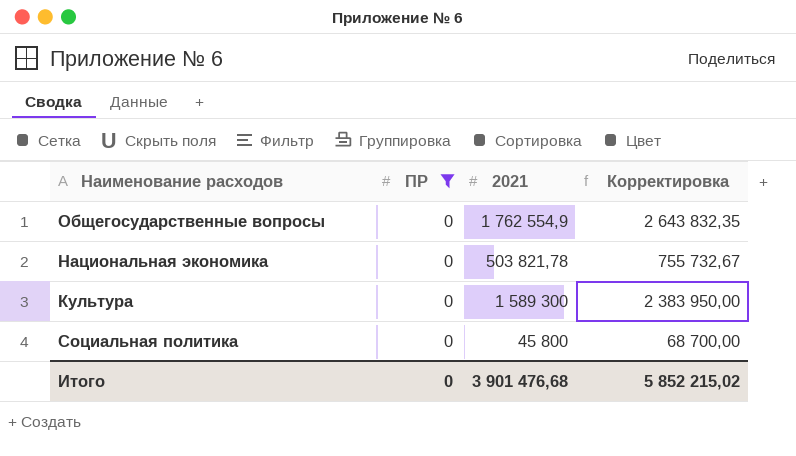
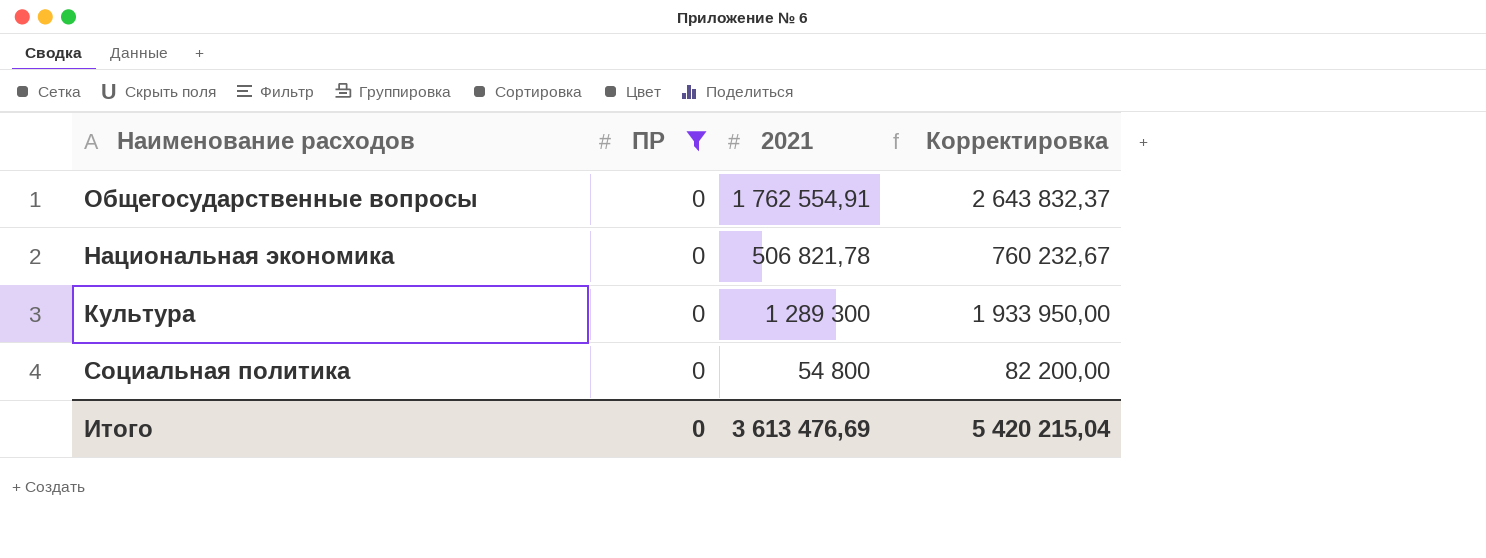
Общегосударственные вопросы | 2021: 1 762 554,9 -> 1 762 554,91
Общегосударственные вопросы | Корректировка: 2 643 832,35 -> 2 643 832,37
Национальная экономика | 2021: 503 821,78 -> 506 821,78
Национальная экономика | Корректировка: 755 732,67 -> 760 232,67
Культура | 2021: 1 589 300 -> 1 289 300
Культура | Корректировка: 2 383 950,00 -> 1 933 950,00
Социальная политика | 2021: 45 800 -> 54 800
Социальная политика | Корректировка: 68 700,00 -> 82 200,00
Итого | 2021: 3 901 476,68 -> 3 613 476,69
Итого | Корректировка: 5 852 215,02 -> 5 420 215,04

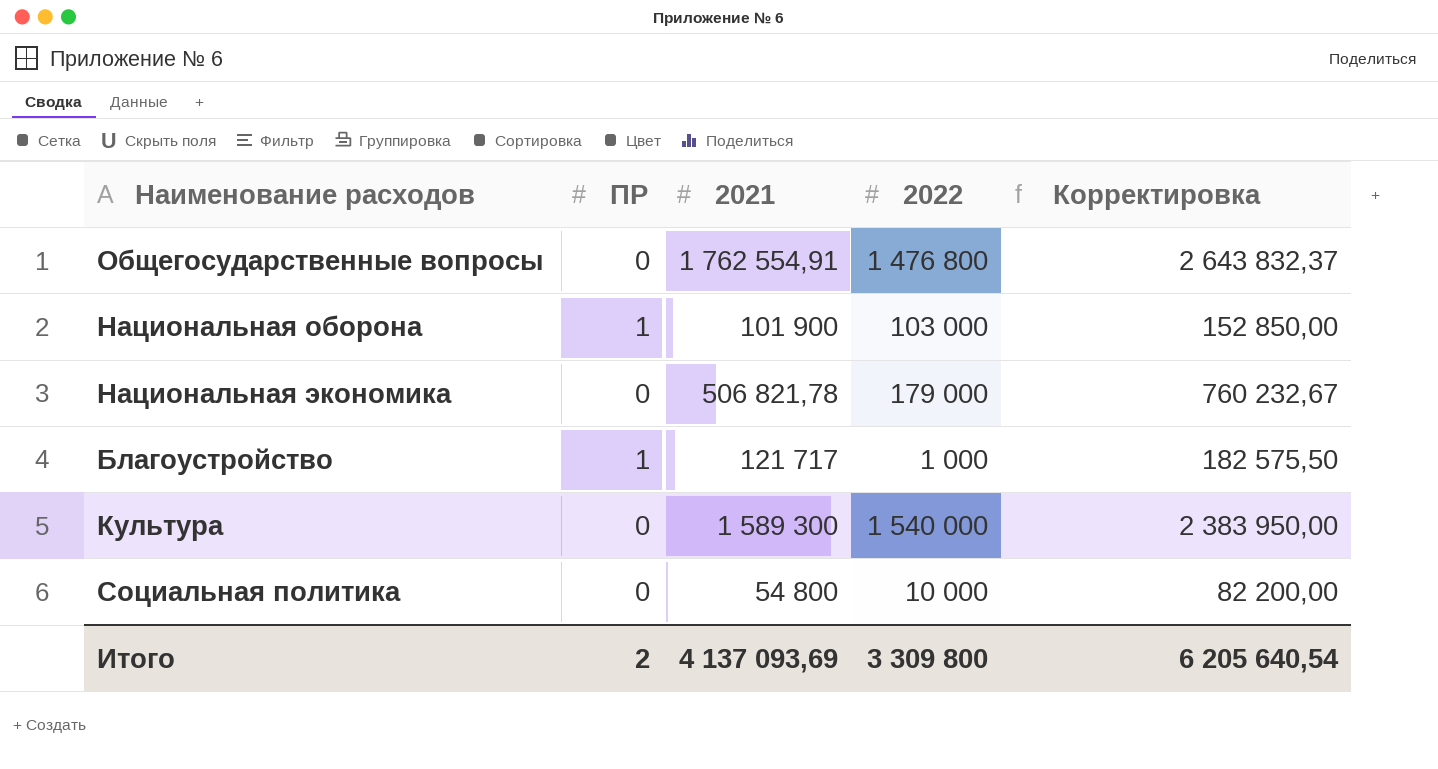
filter: ПР = 0 -> none
column 2022 | position: none -> 4
Культура | 2021: 1 289 300 -> 1 589 300
Культура | Корректировка: 1 933 950,00 -> 2 383 950,00
Итого | ПР: 0 -> 2
Итого | 2021: 3 613 476,69 -> 4 137 093,69
Итого | Корректировка: 5 420 215,04 -> 6 205 640,54

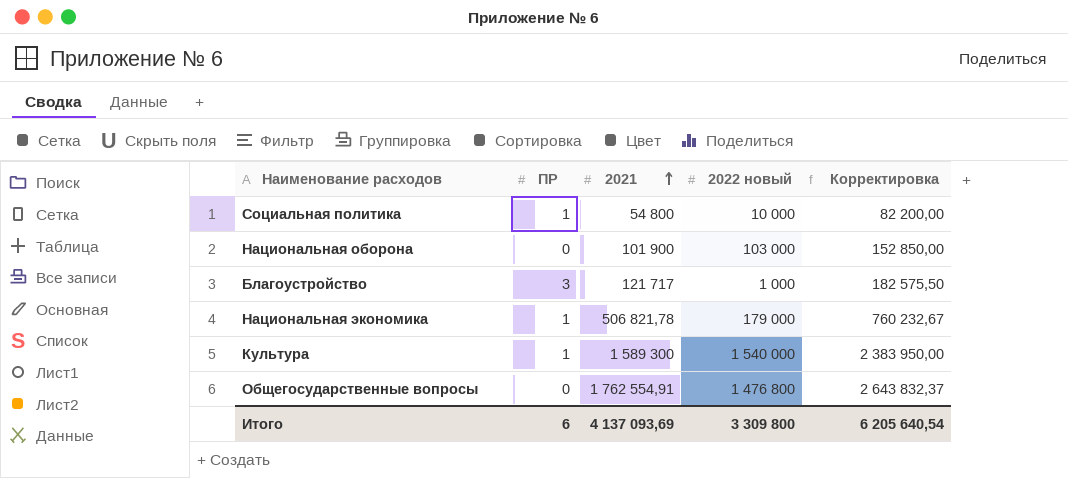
row order: none -> 2021 ascending
column name: 2022 -> 2022 новый
Социальная политика | ПР: 0 -> 1
Национальная оборона | ПР: 1 -> 0
Благоустройство | ПР: 1 -> 3
Национальная экономика | ПР: 0 -> 1
Культура | ПР: 0 -> 1
Итого | ПР: 2 -> 6

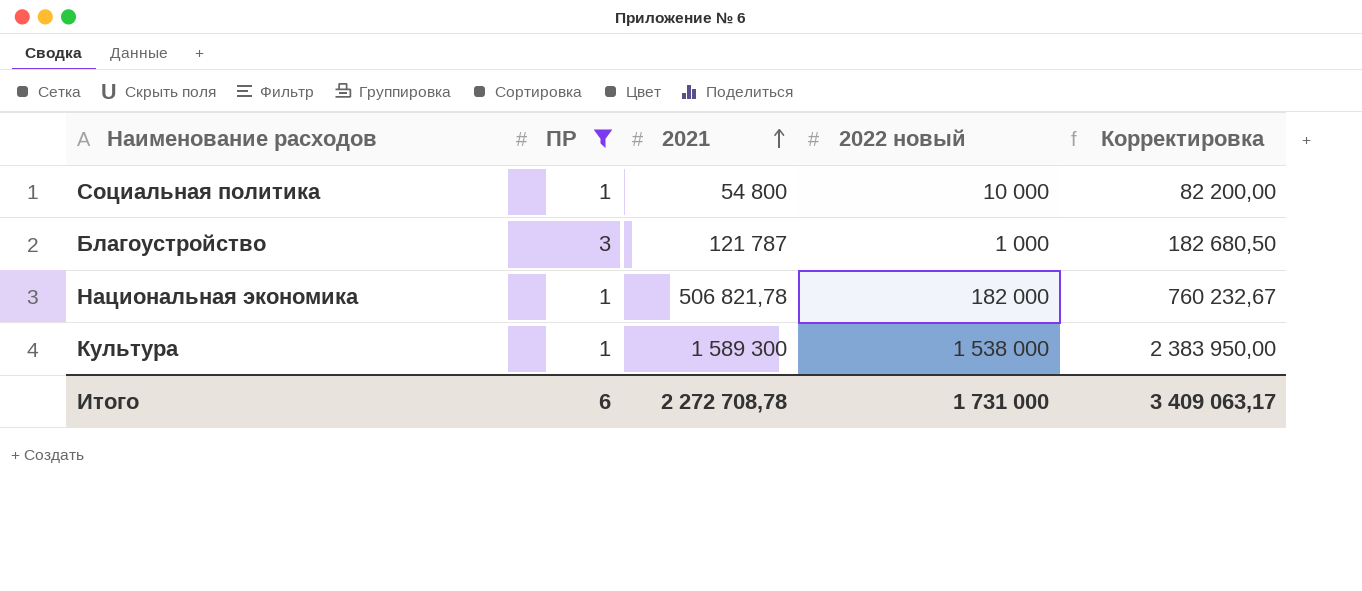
filter: none -> ПР != 0
Благоустройство | 2021: 121 717 -> 121 787
Благоустройство | Корректировка: 182 575,50 -> 182 680,50
Национальная экономика | 2022 новый: 179 000 -> 182 000
Культура | 2022 новый: 1 540 000 -> 1 538 000
Итого | 2021: 4 137 093,69 -> 2 272 708,78
Итого | 2022 новый: 3 309 800 -> 1 731 000
Итого | Корректировка: 6 205 640,54 -> 3 409 063,17

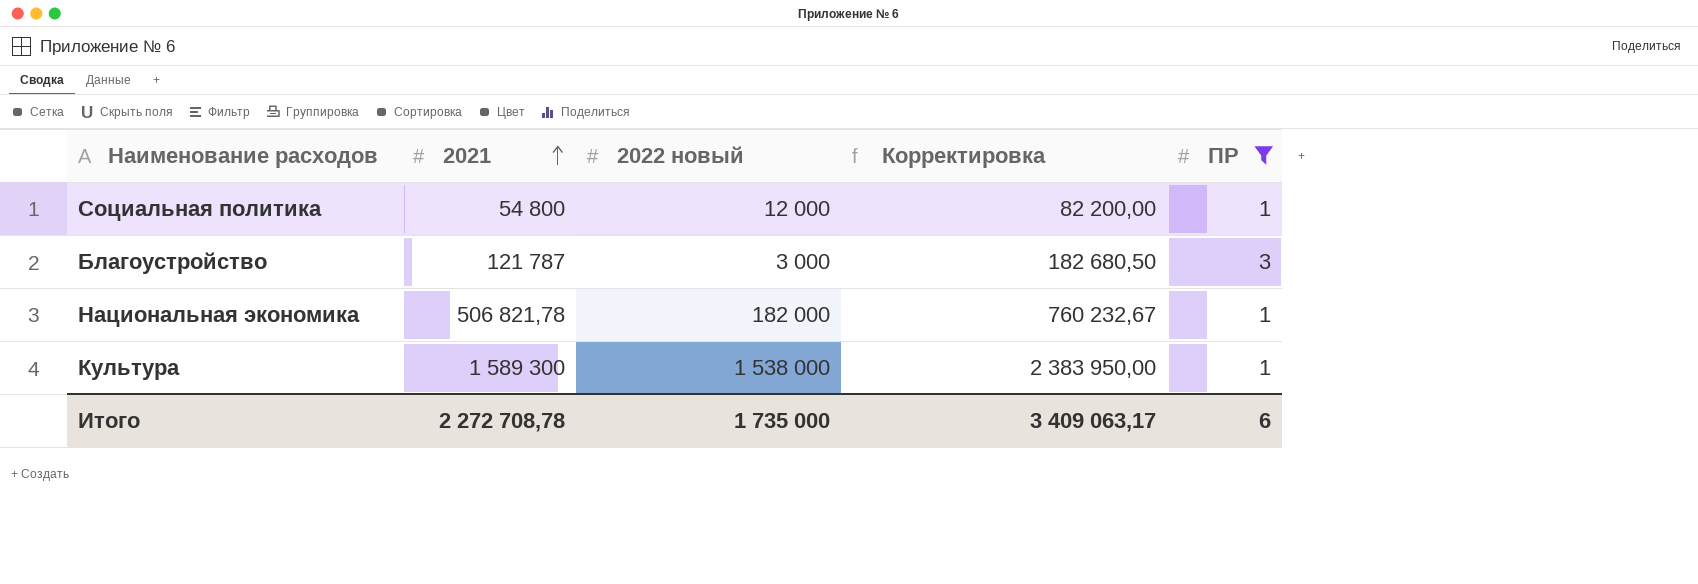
column ПР | position: 2 -> 5
Социальная политика | 2022 новый: 10 000 -> 12 000
Благоустройство | 2022 новый: 1 000 -> 3 000
Итого | 2022 новый: 1 731 000 -> 1 735 000

